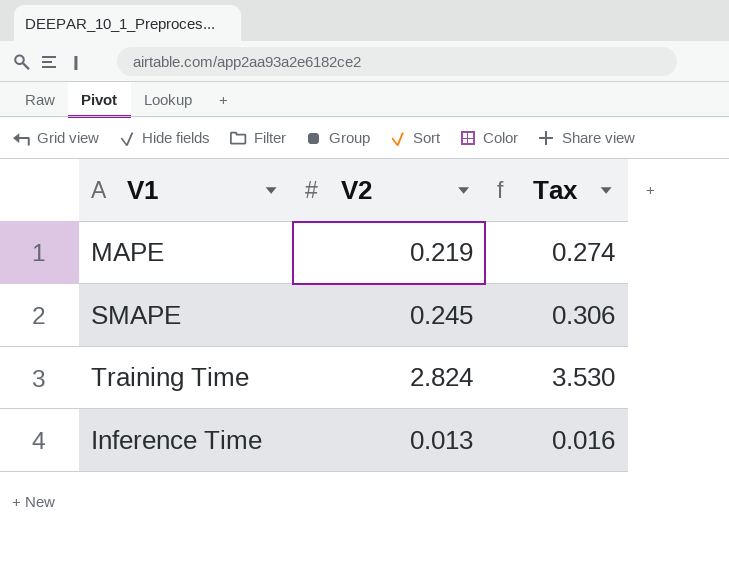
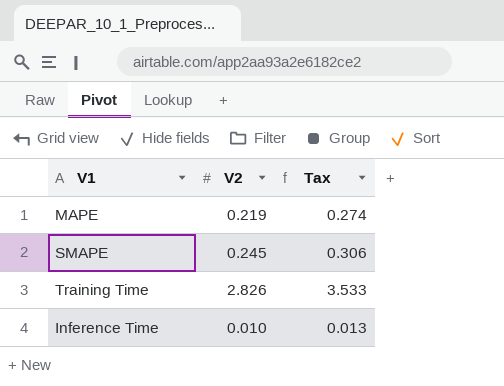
Training Time | V2: 2.824 -> 2.826
Training Time | Tax: 3.530 -> 3.533
Inference Time | V2: 0.013 -> 0.010
Inference Time | Tax: 0.016 -> 0.013

